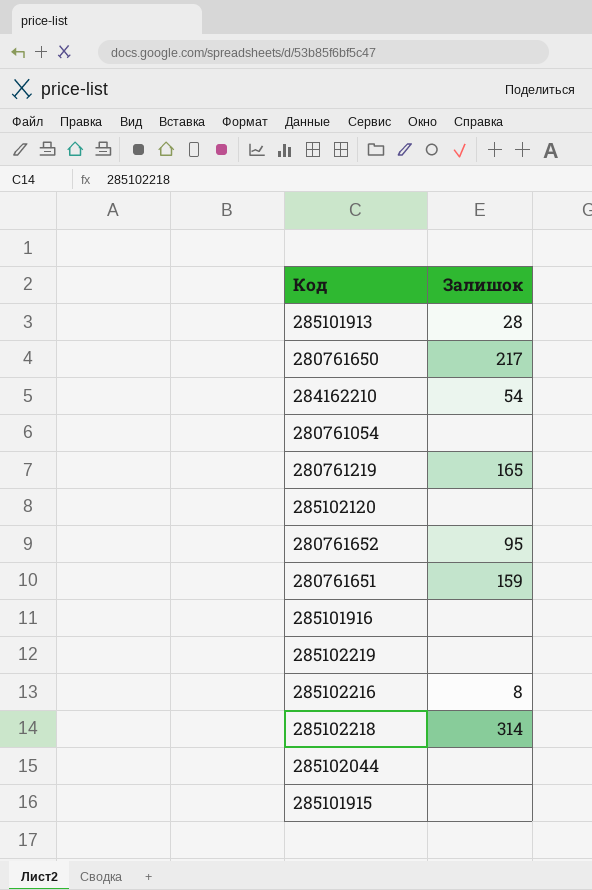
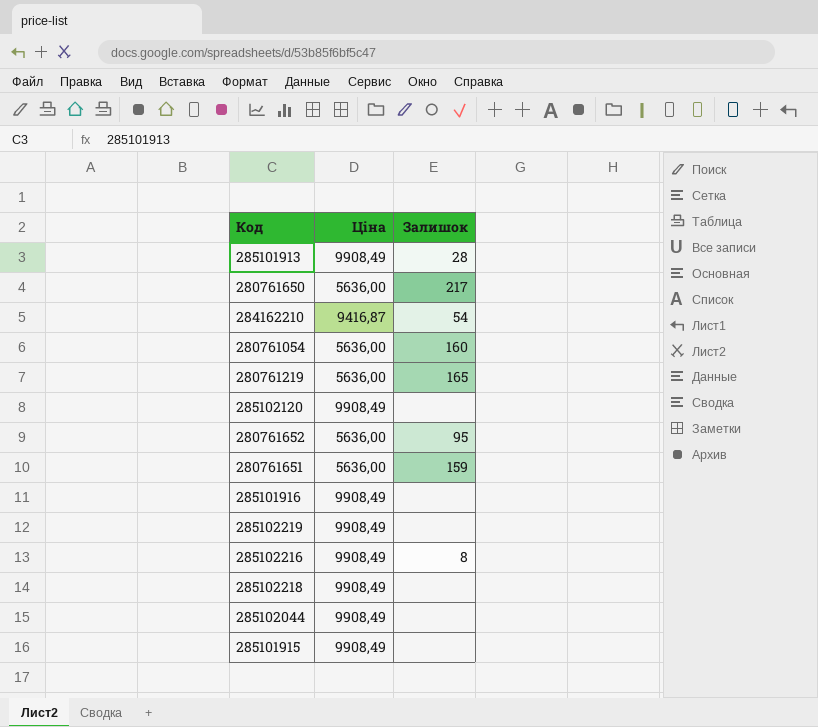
column Ціна | position: none -> 2
280761054 | Залишок: none -> 160
285102218 | Залишок: 314 -> none

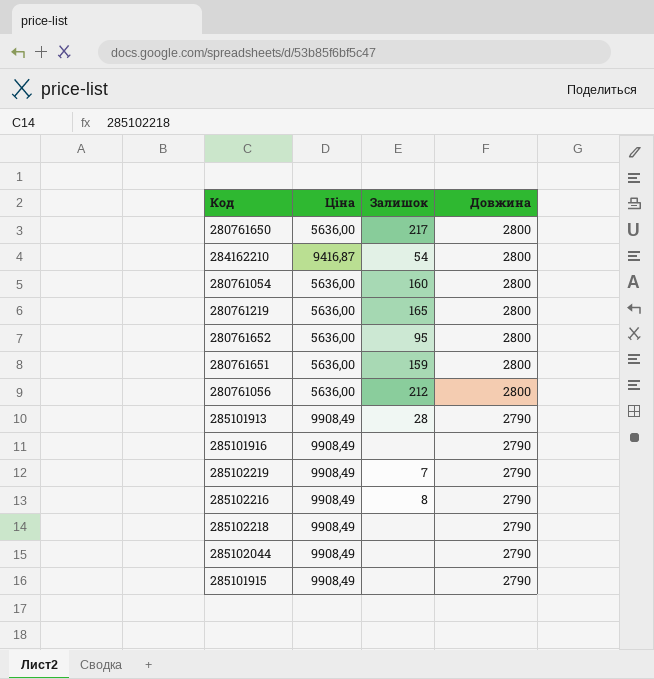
row order: none -> Довжина descending
column Довжина | position: none -> 4
row 285102120: 9908,49 | none -> none
row 280761056: none -> 5636,00 | 212 | 2800
285102219 | Залишок: none -> 7

